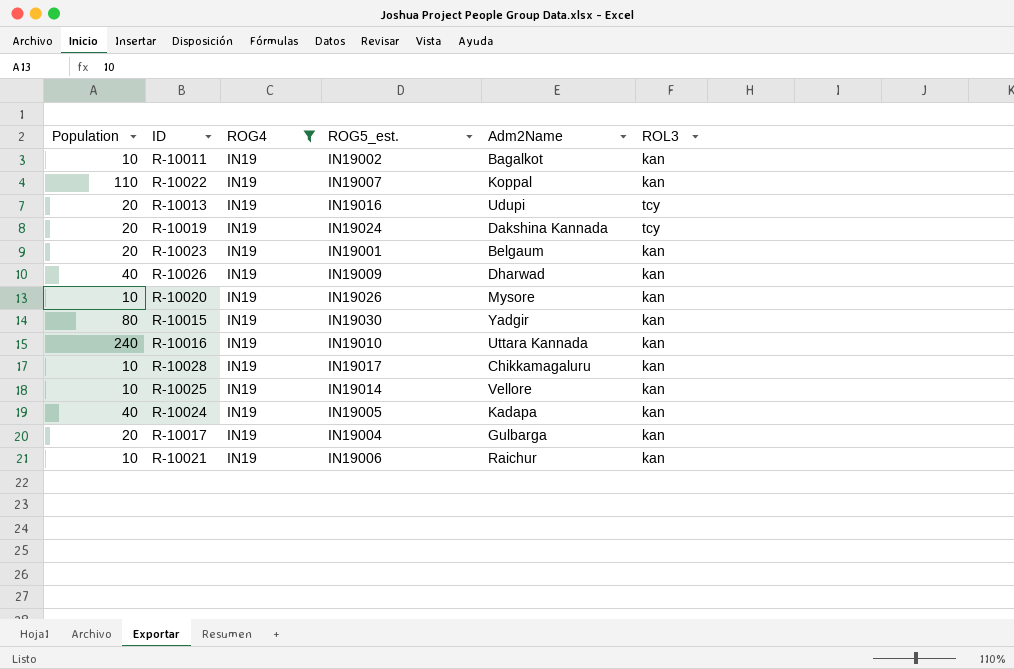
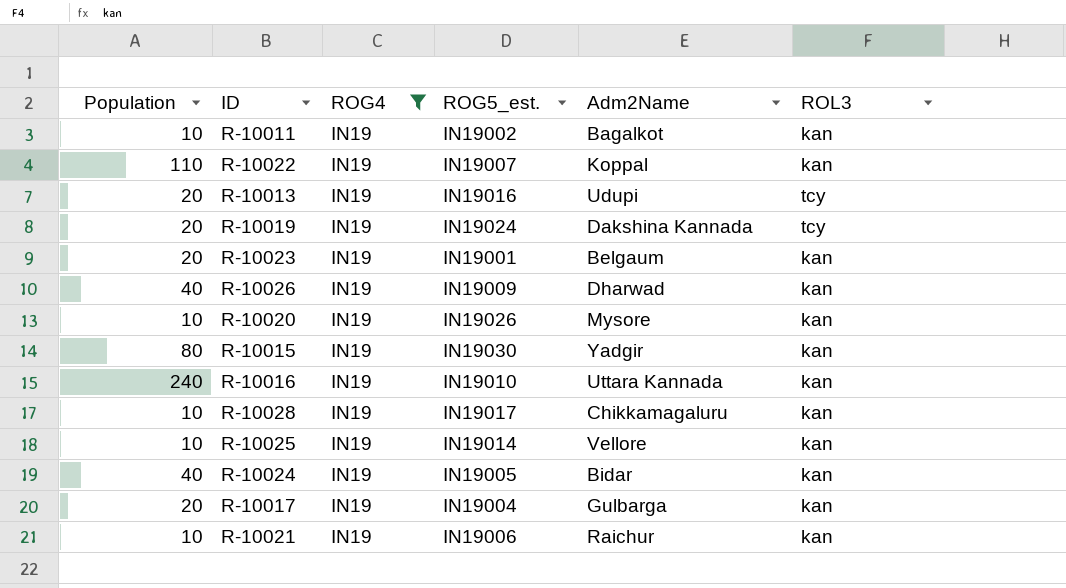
R-10024 | Adm2Name: Kadapa -> Bidar

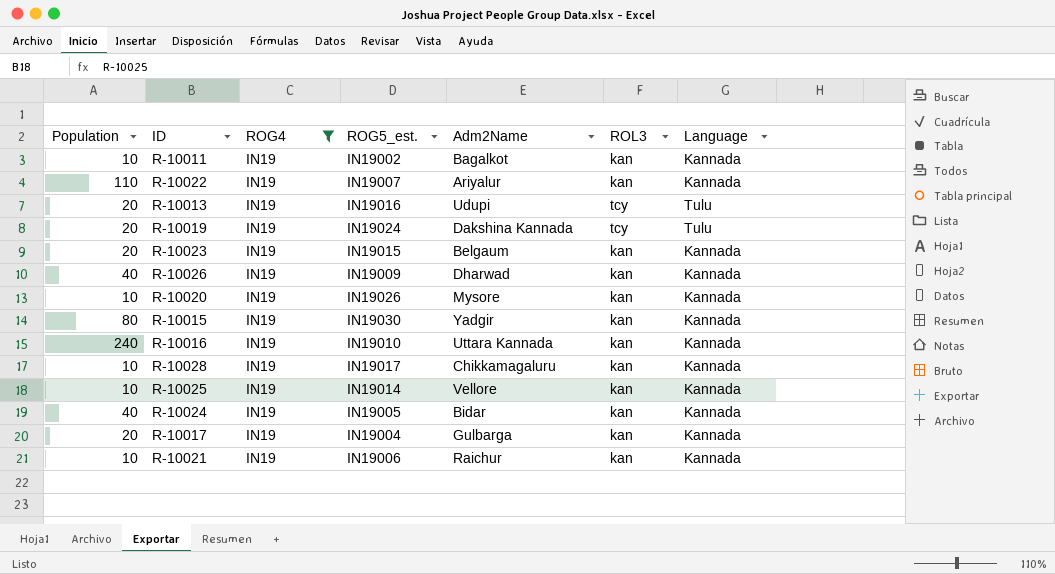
column Language | position: none -> 7
R-10022 | Adm2Name: Koppal -> Ariyalur
R-10023 | ROG5_est.: IN19001 -> IN19015

